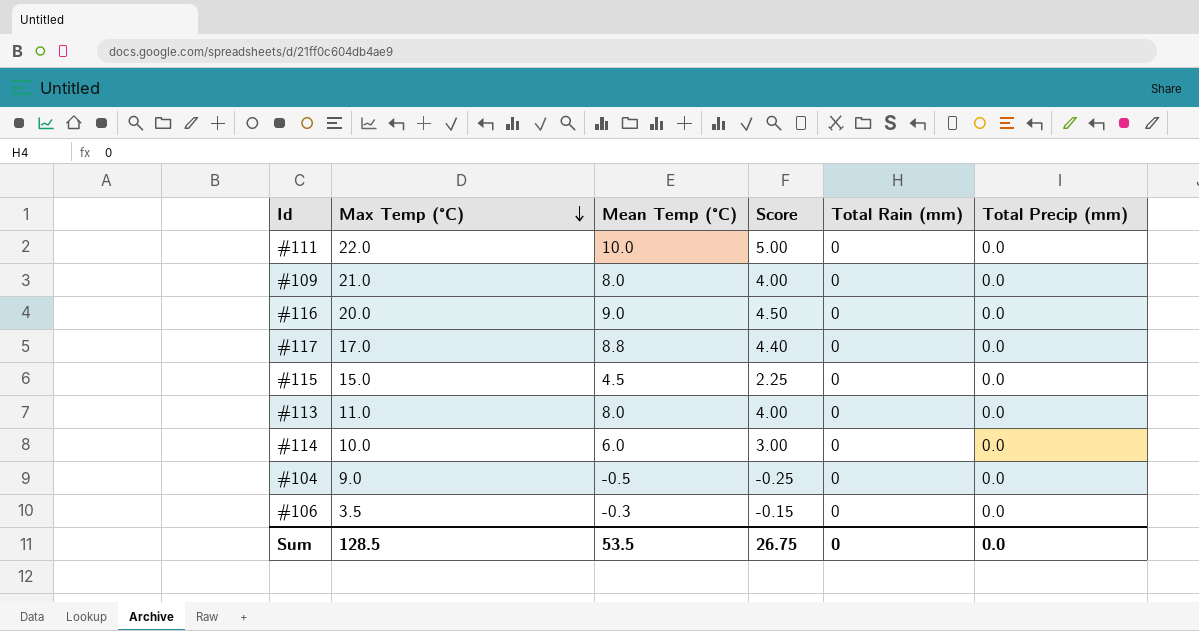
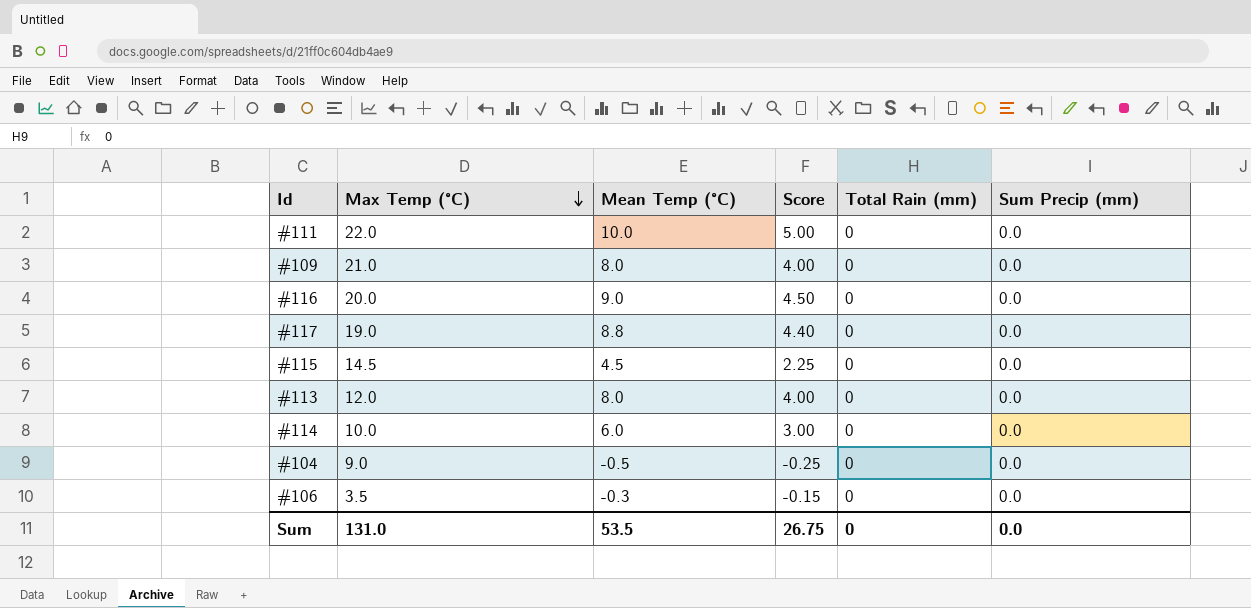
column name: Total Precip (mm) -> Sum Precip (mm)
#117 | Max Temp (°C): 17.0 -> 19.0
#115 | Max Temp (°C): 15.0 -> 14.5
#113 | Max Temp (°C): 11.0 -> 12.0
Sum | Max Temp (°C): 128.5 -> 131.0

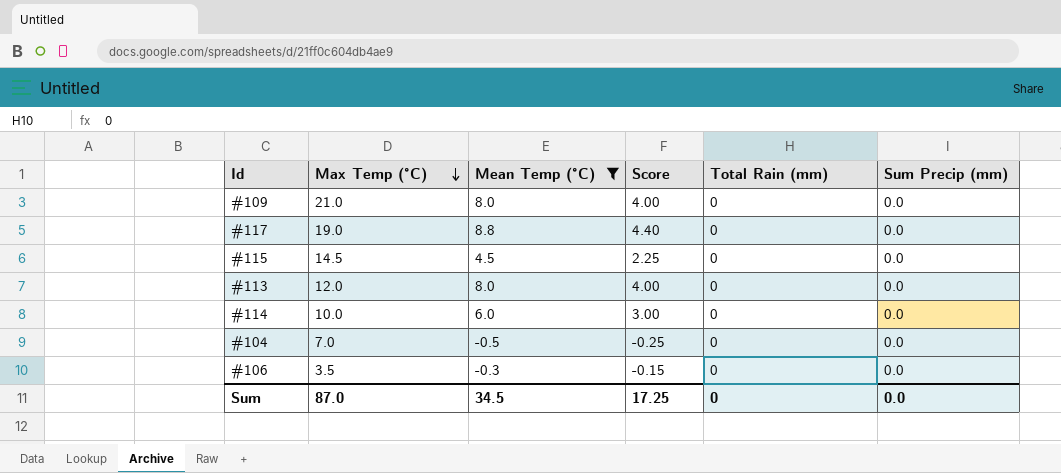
filter: none -> Mean Temp (°C) <= 8.8
#104 | Max Temp (°C): 9.0 -> 7.0
Sum | Max Temp (°C): 131.0 -> 87.0
Sum | Mean Temp (°C): 53.5 -> 34.5
Sum | Score: 26.75 -> 17.25

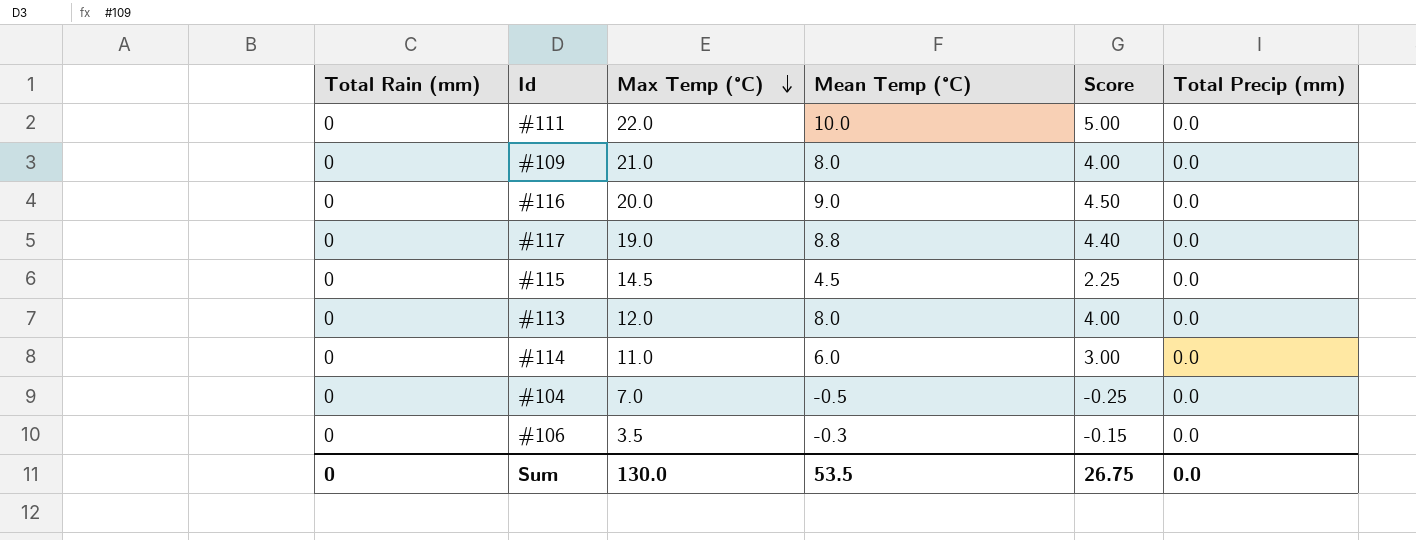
filter: Mean Temp (°C) <= 8.8 -> none
column Total Rain (mm) | position: 5 -> 1
column name: Sum Precip (mm) -> Total Precip (mm)
#114 | Max Temp (°C): 10.0 -> 11.0
Sum | Max Temp (°C): 87.0 -> 130.0
Sum | Mean Temp (°C): 34.5 -> 53.5
Sum | Score: 17.25 -> 26.75

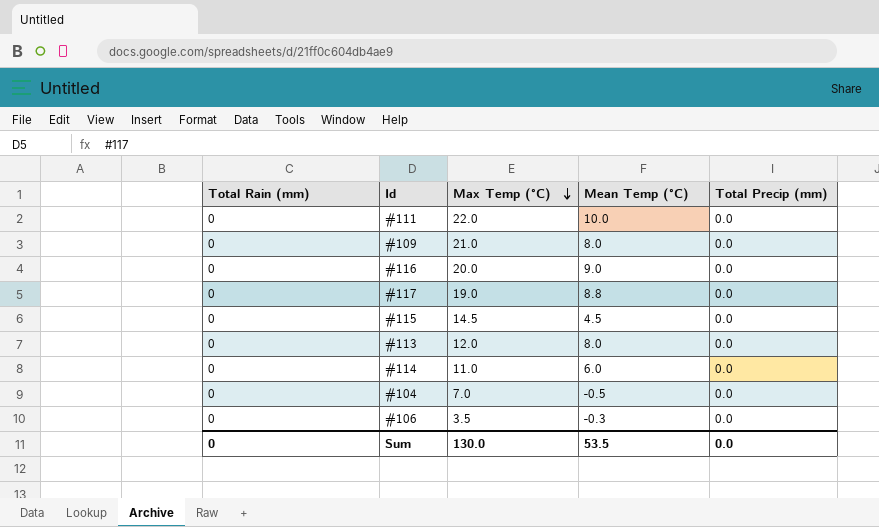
column Score | formula: [Mean Temp (°C)] * 0.5 -> none

